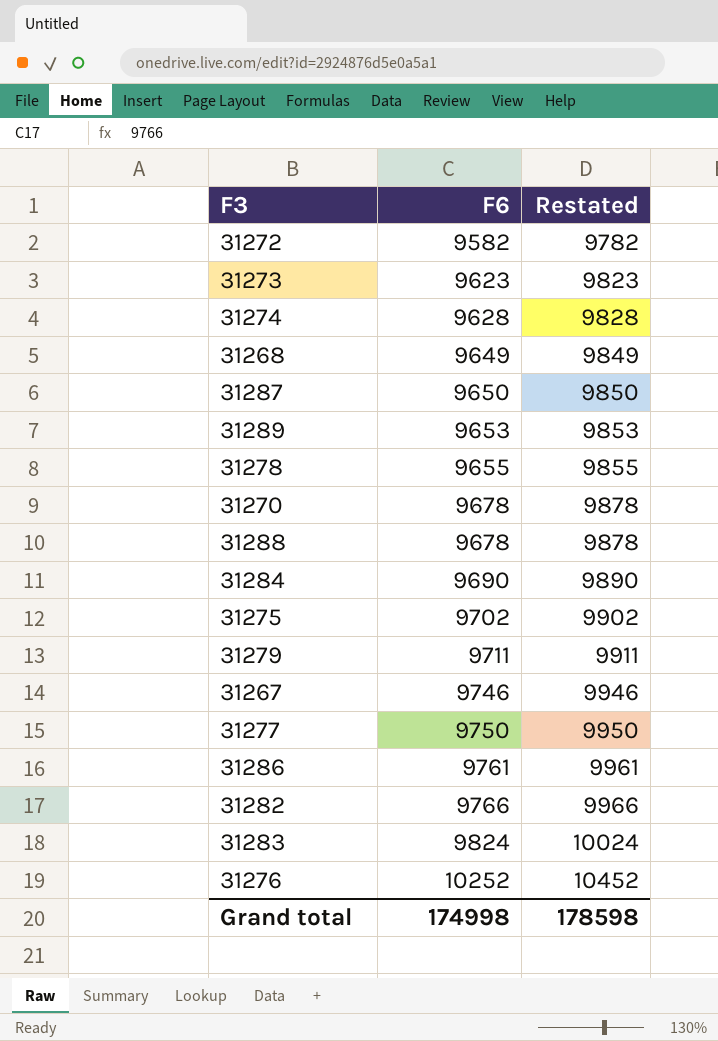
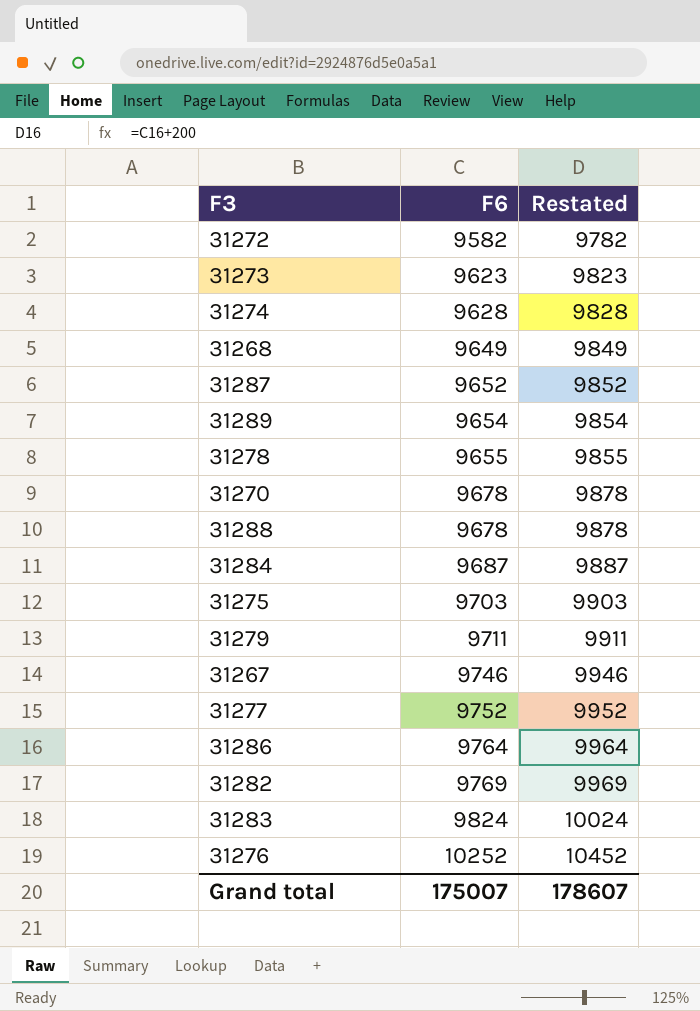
31287 | F6: 9650 -> 9652
31287 | Restated: 9850 -> 9852
31289 | F6: 9653 -> 9654
31289 | Restated: 9853 -> 9854
31284 | F6: 9690 -> 9687
31284 | Restated: 9890 -> 9887
31275 | F6: 9702 -> 9703
31275 | Restated: 9902 -> 9903
31277 | F6: 9750 -> 9752
31277 | Restated: 9950 -> 9952
31286 | F6: 9761 -> 9764
31286 | Restated: 9961 -> 9964
31282 | F6: 9766 -> 9769
31282 | Restated: 9966 -> 9969
Grand total | F6: 174998 -> 175007
Grand total | Restated: 178598 -> 178607

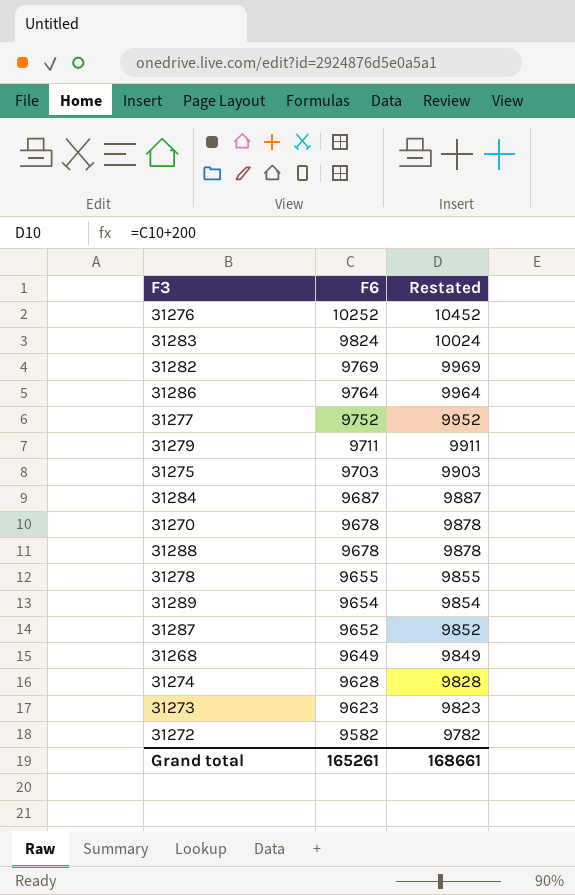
row order: F6 ascending -> F6 descending
row 31267: 9746 | 9946 -> none
Grand total | F6: 175007 -> 165261
Grand total | Restated: 178607 -> 168661

